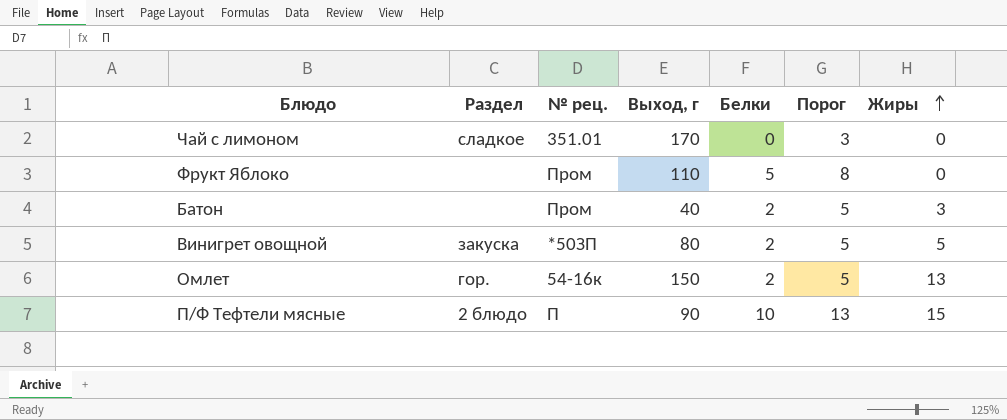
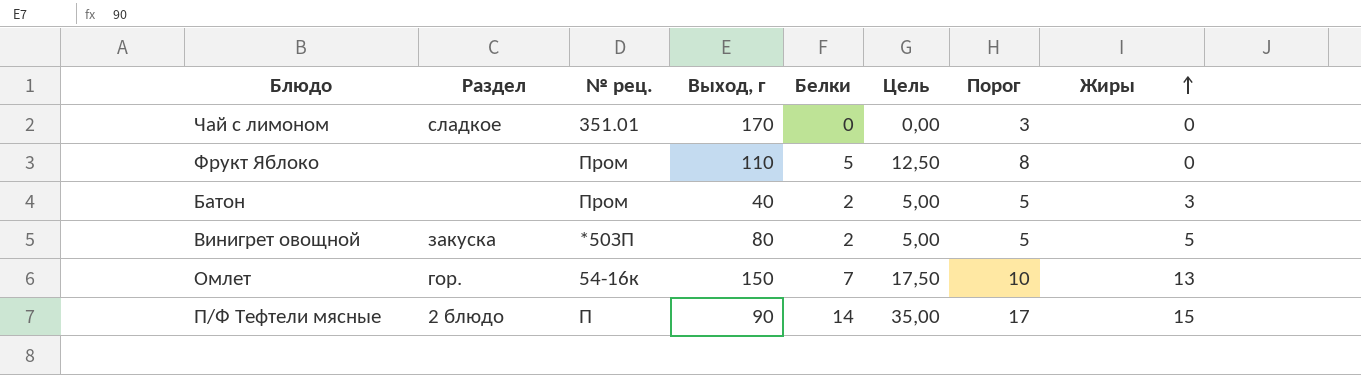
column Цель | formula: none -> [Белки] * 2,5
Омлет | Белки: 2 -> 7
Омлет | Порог: 5 -> 10
П/Ф Тефтели мясные | Белки: 10 -> 14
П/Ф Тефтели мясные | Порог: 13 -> 17

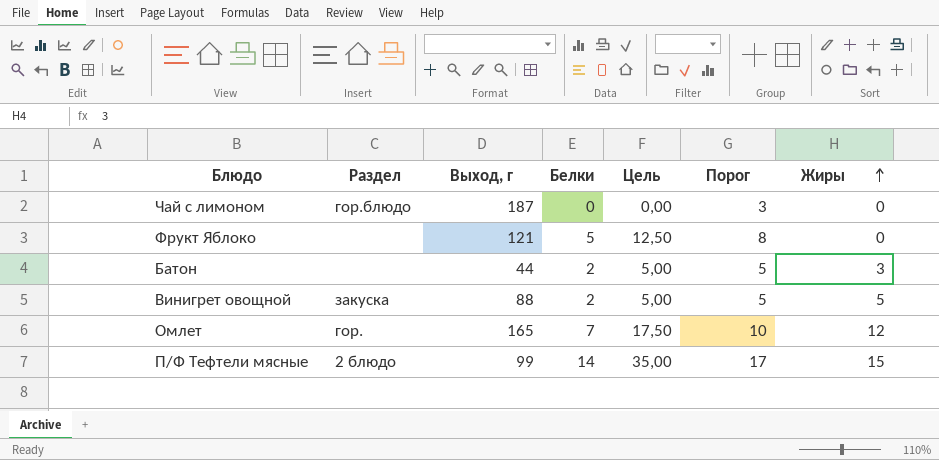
column № рец. | position: 3 -> none
Чай с лимоном | Раздел: сладкое -> гор.блюдо
Чай с лимоном | Выход, г: 170 -> 187
Фрукт Яблоко | Выход, г: 110 -> 121
Батон | Выход, г: 40 -> 44
Винигрет овощной | Выход, г: 80 -> 88
Омлет | Выход, г: 150 -> 165
Омлет | Жиры: 13 -> 12
П/Ф Тефтели мясные | Выход, г: 90 -> 99

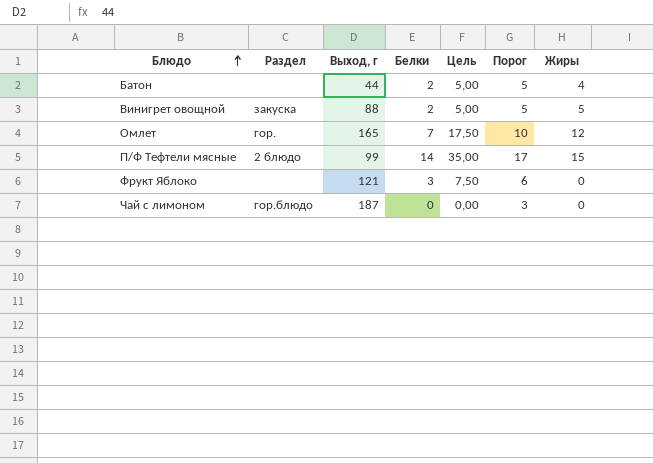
row order: Жиры ascending -> Блюдо ascending
Батон | Жиры: 3 -> 4
Фрукт Яблоко | Белки: 5 -> 3
Фрукт Яблоко | Цель: 12,50 -> 7,50
Фрукт Яблоко | Порог: 8 -> 6

